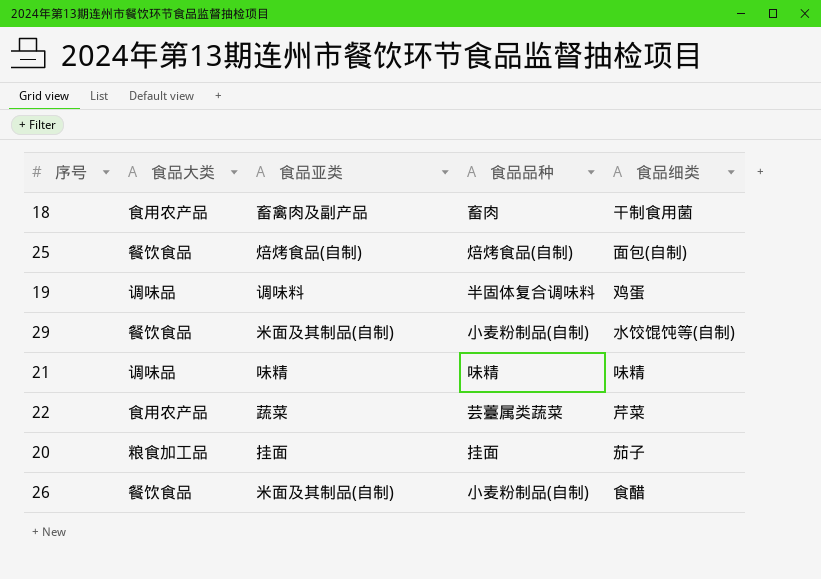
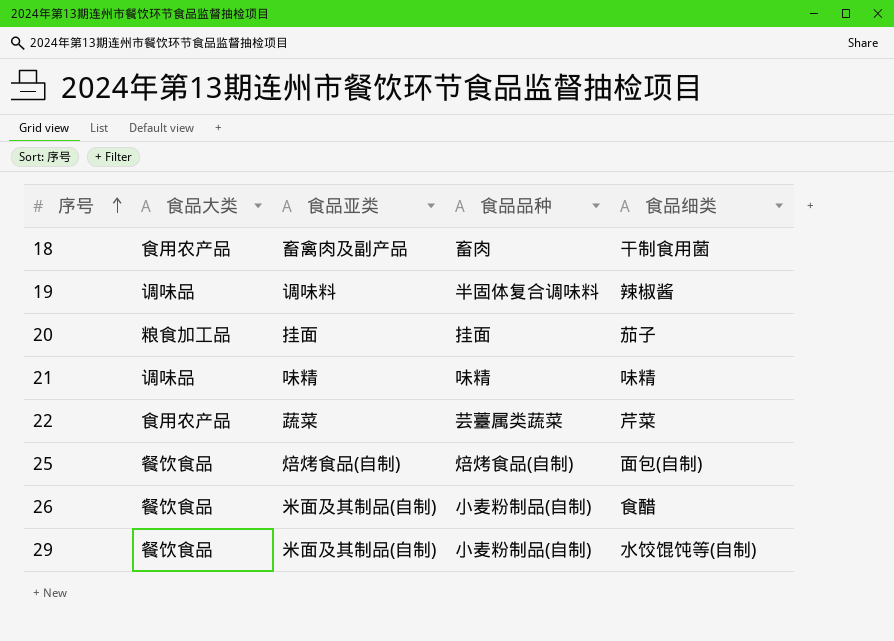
row order: none -> 序号 ascending
19 | 食品细类: 鸡蛋 -> 辣椒酱

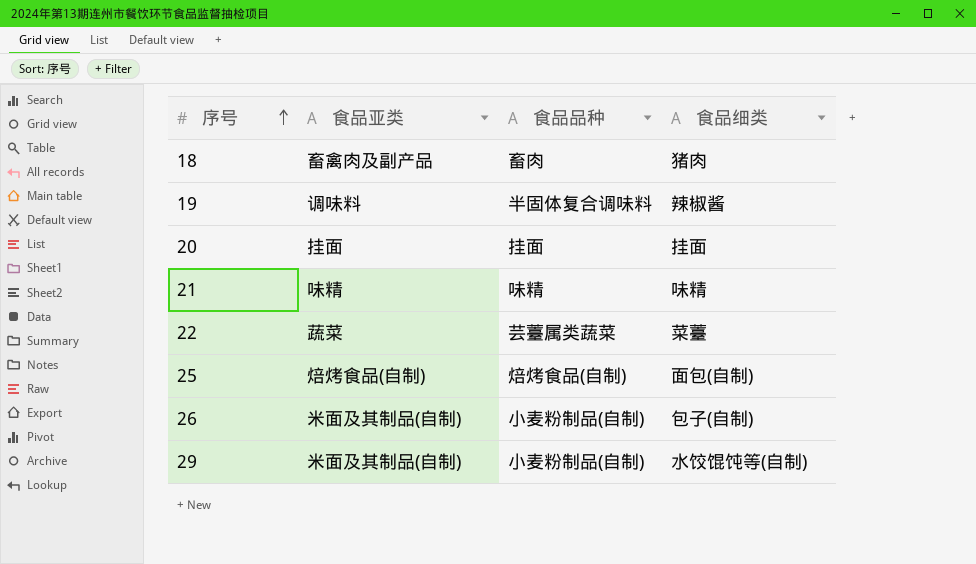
column 食品大类 | position: 2 -> none
18 | 食品细类: 干制食用菌 -> 猪肉
20 | 食品细类: 茄子 -> 挂面
22 | 食品细类: 芹菜 -> 菜薹
26 | 食品细类: 食醋 -> 包子(自制)

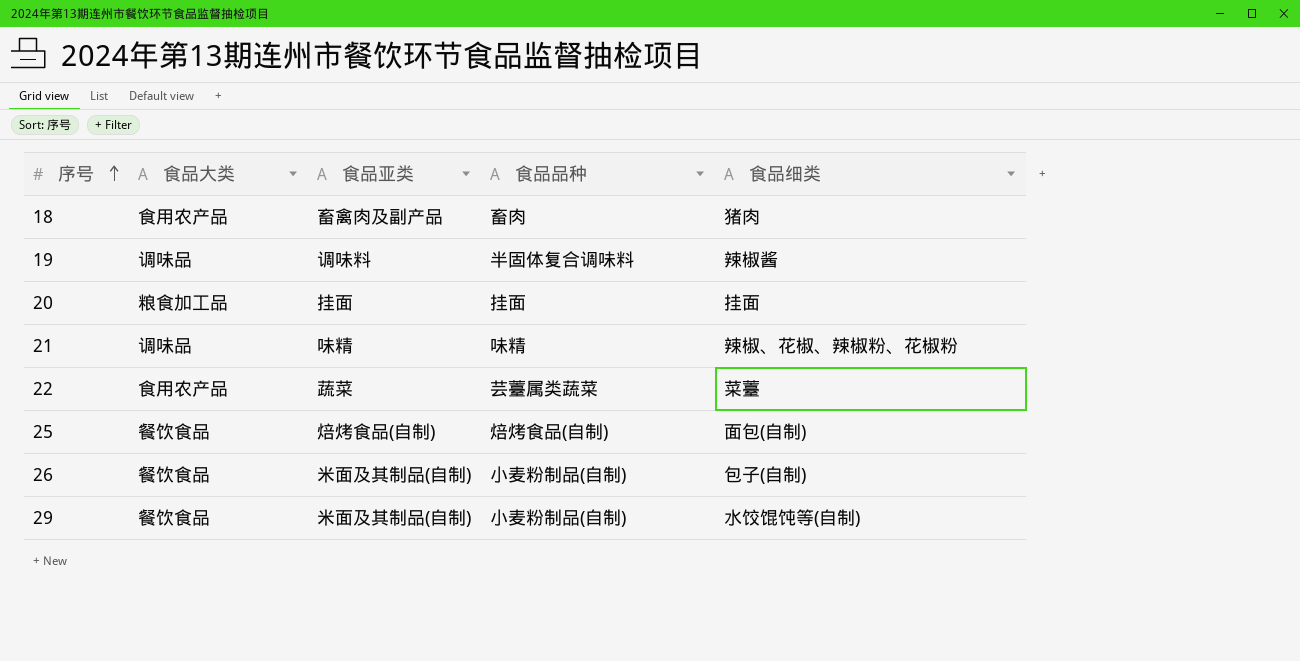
column 食品大类 | position: none -> 2
21 | 食品细类: 味精 -> 辣椒、花椒、辣椒粉、花椒粉

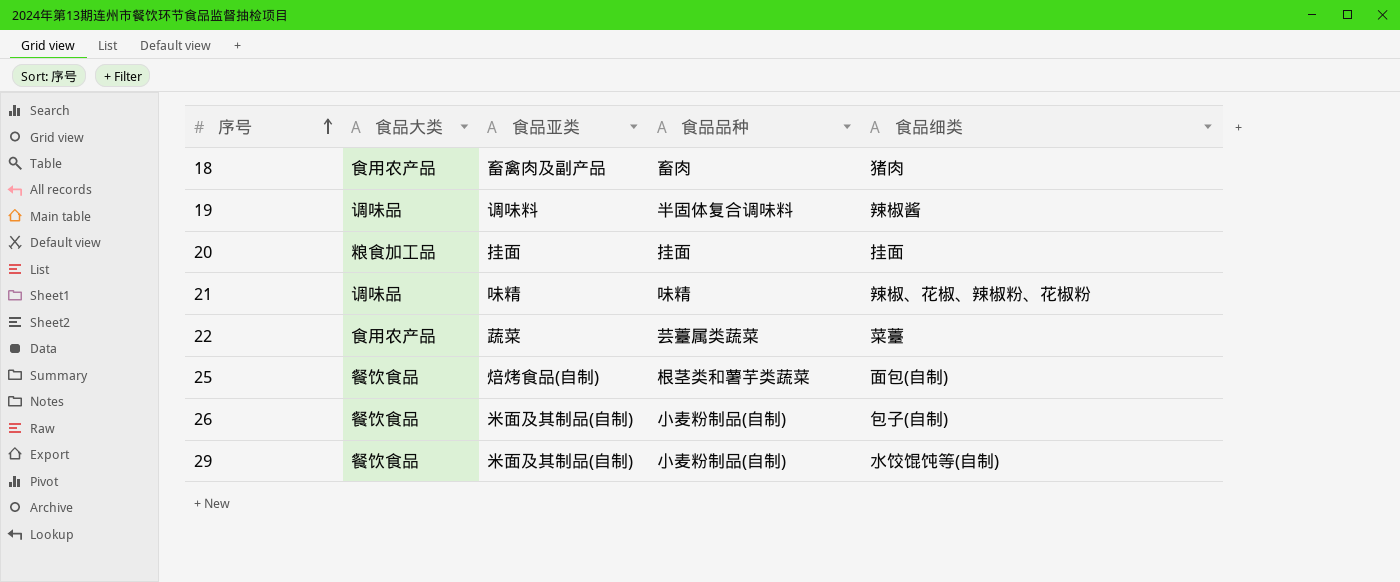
25 | 食品品种: 焙烤食品(自制) -> 根茎类和薯芋类蔬菜

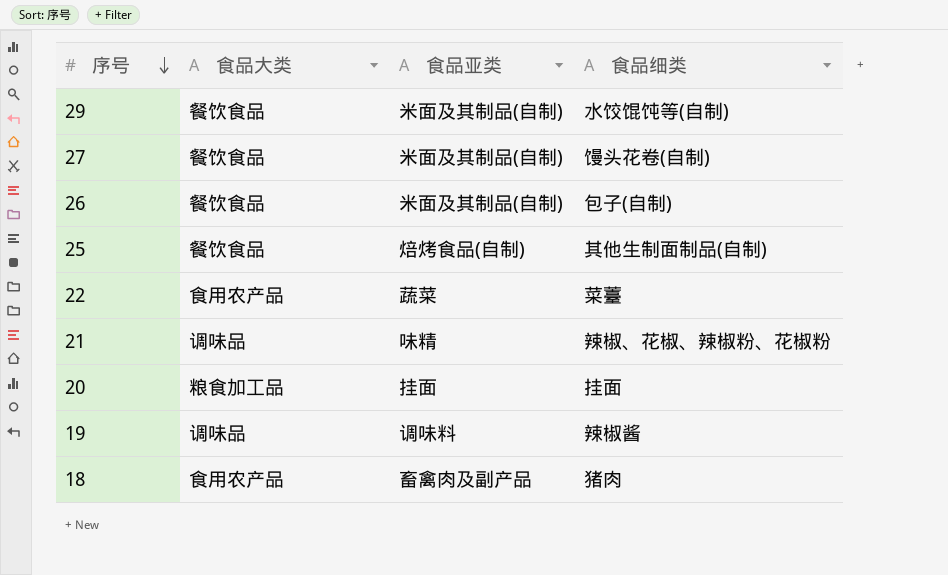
row order: 序号 ascending -> 序号 descending
column 食品品种 | position: 4 -> none
row 27: none -> 餐饮食品 | 米面及其制品(自制) | 馒头花卷(自制)
25 | 食品细类: 面包(自制) -> 其他生制面制品(自制)

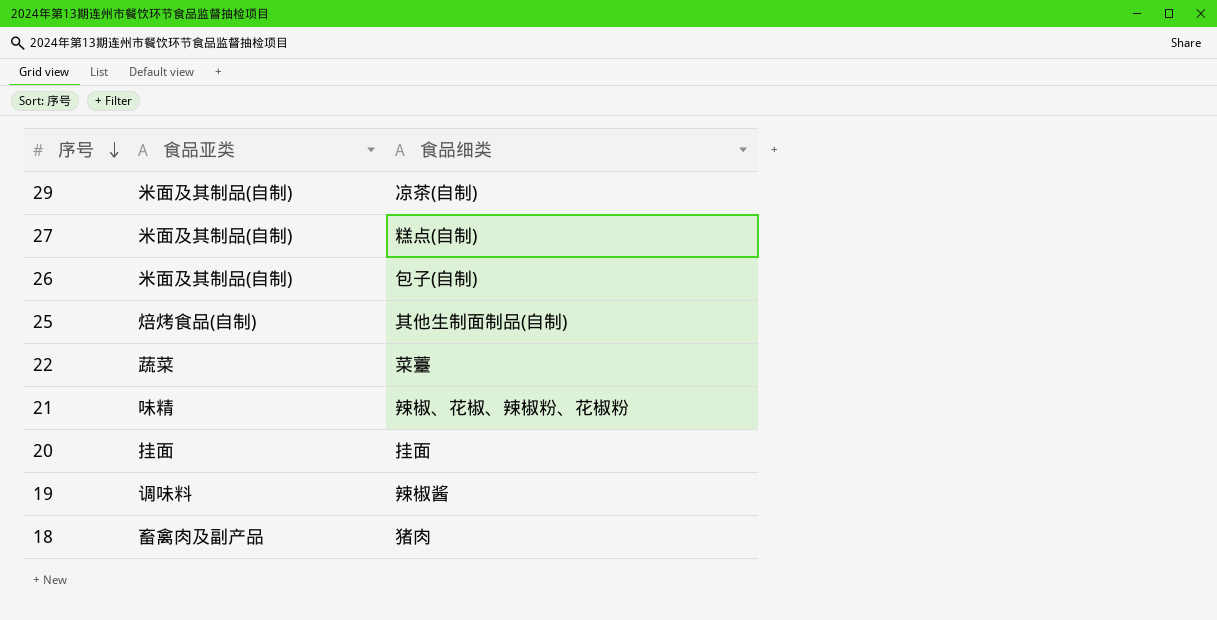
column 食品大类 | position: 2 -> none
29 | 食品细类: 水饺馄饨等(自制) -> 凉茶(自制)
27 | 食品细类: 馒头花卷(自制) -> 糕点(自制)

